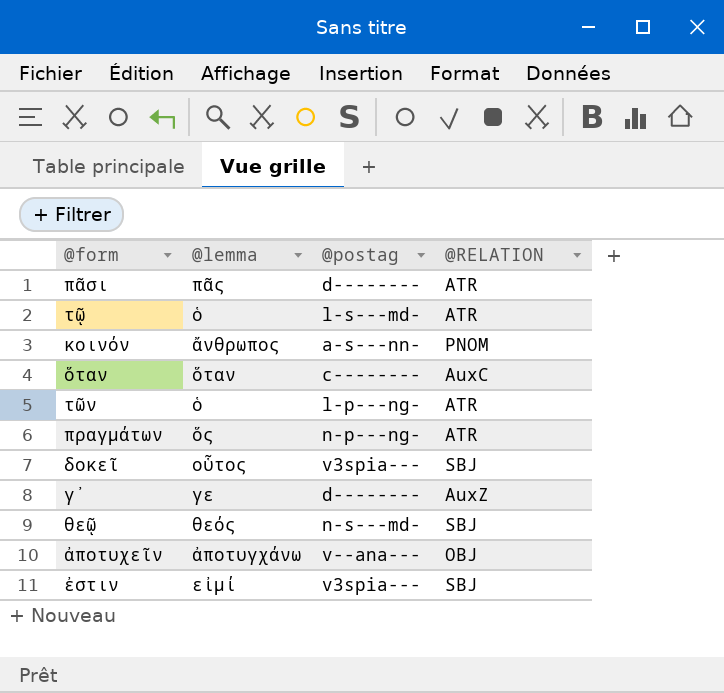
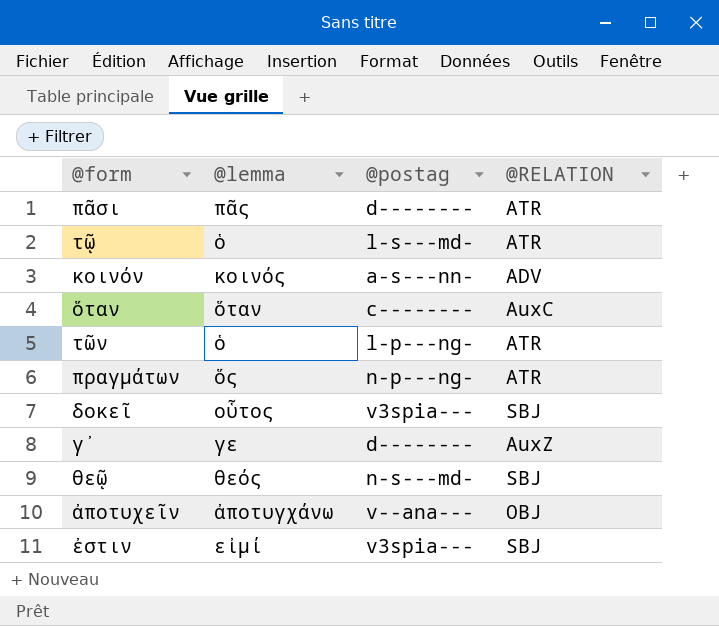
κοινόν | @lemma: ἄνθρωπος -> κοινός
κοινόν | @RELATION: PNOM -> ADV

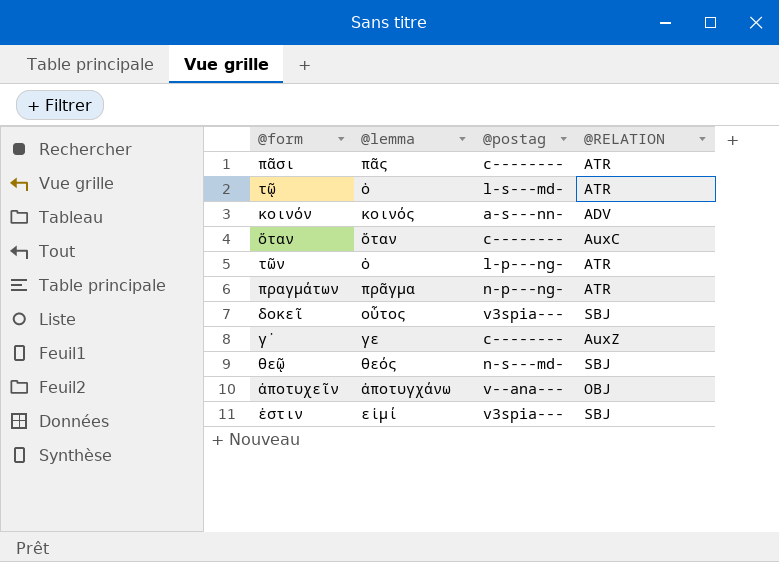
πᾶσι | @postag: d-------- -> c--------
πραγμάτων | @lemma: ὅς -> πρᾶγμα
γ᾽ | @postag: d-------- -> c--------

